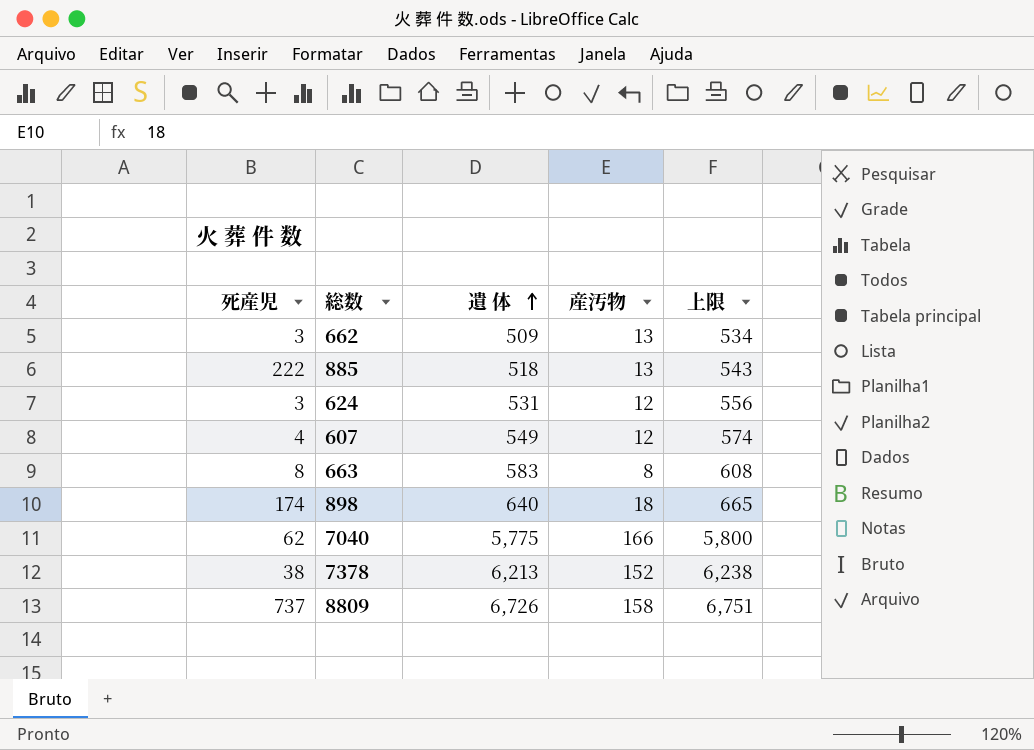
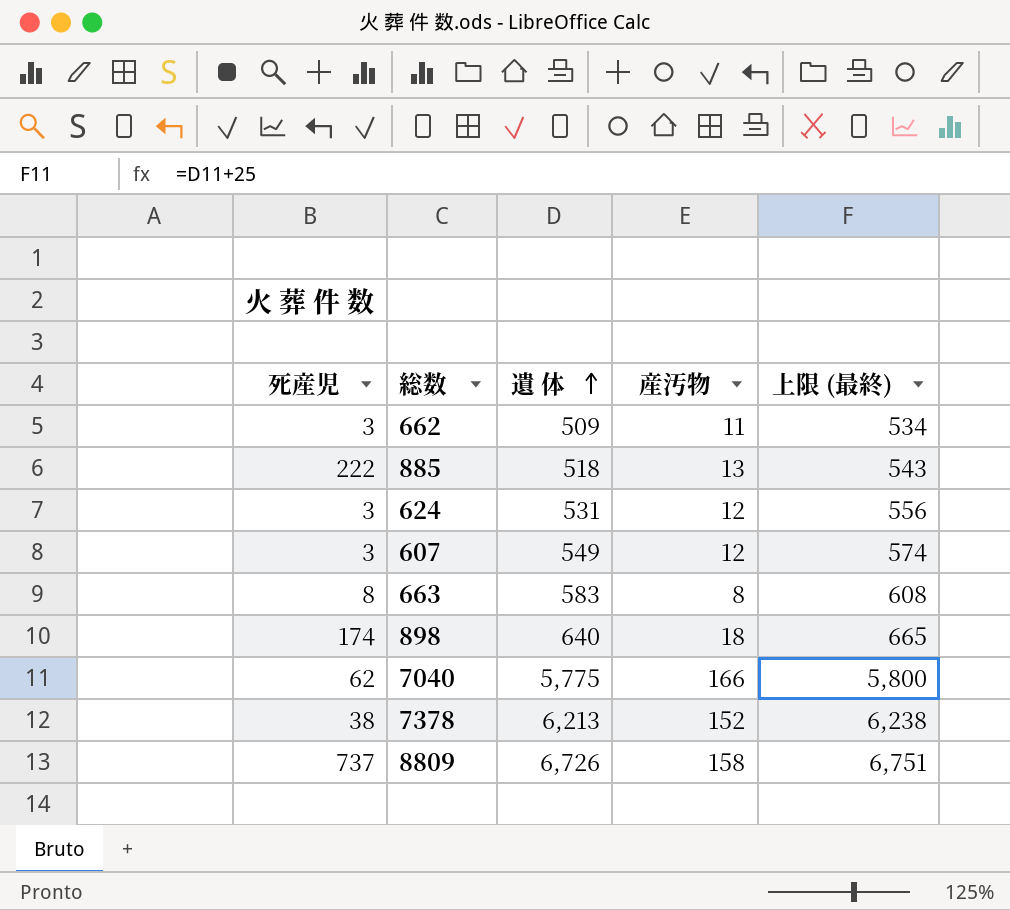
column name: 上限 -> 上限 (最終)
662 | 産汚物: 13 -> 11
607 | 死産児: 4 -> 3

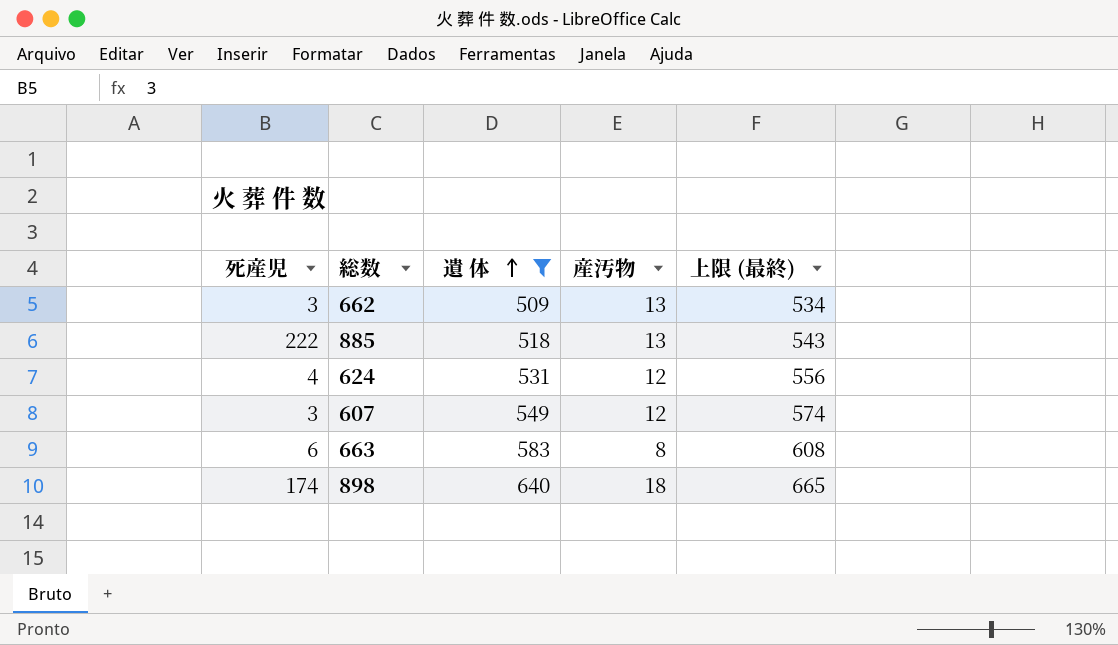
filter: none -> 遺 体 <= 640
662 | 産汚物: 11 -> 13
624 | 死産児: 3 -> 4
663 | 死産児: 8 -> 6

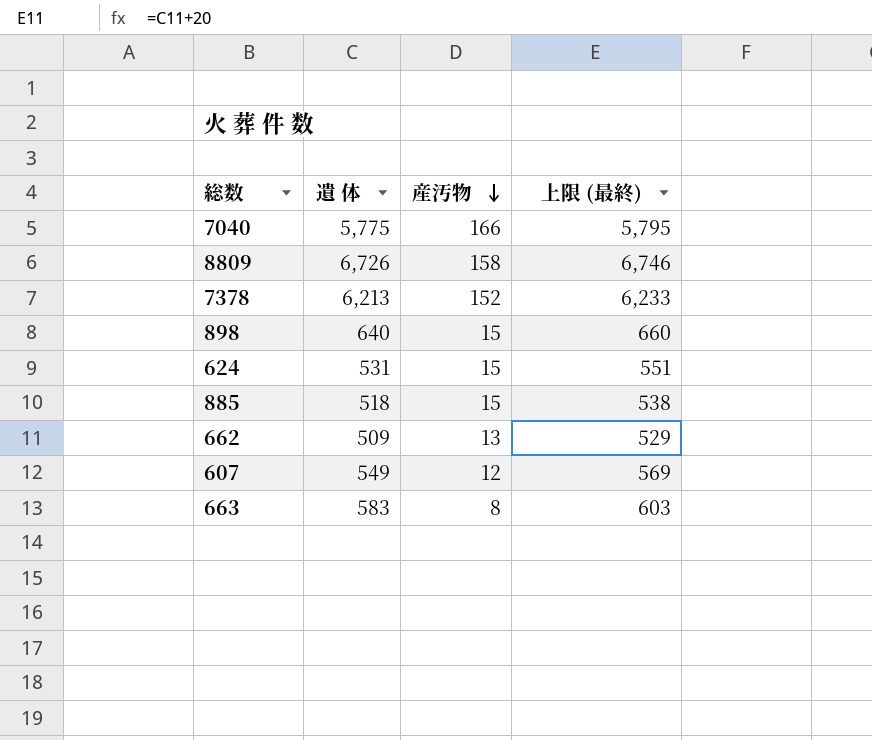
filter: 遺 体 <= 640 -> none
row order: 遺 体 ascending -> 産汚物 descending
column 死産児 | position: 1 -> none
column 上限 (最終) | formula: [遺 体] + 25 -> [遺 体] + 20
898 | 産汚物: 18 -> 15
624 | 産汚物: 12 -> 15
885 | 産汚物: 13 -> 15

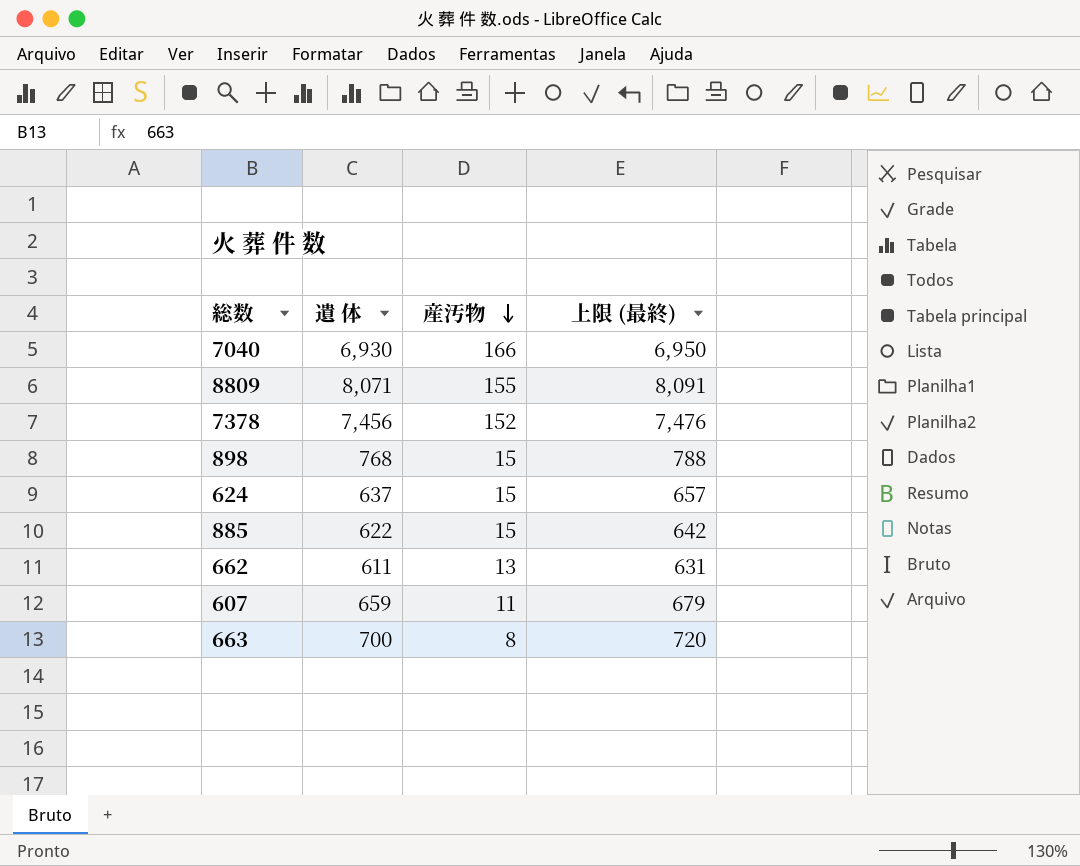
7040 | 遺 体: 5,775 -> 6,930
7040 | 上限 (最終): 5,795 -> 6,950
8809 | 遺 体: 6,726 -> 8,071
8809 | 産汚物: 158 -> 155
8809 | 上限 (最終): 6,746 -> 8,091
7378 | 遺 体: 6,213 -> 7,456
7378 | 上限 (最終): 6,233 -> 7,476
898 | 遺 体: 640 -> 768
898 | 上限 (最終): 660 -> 788
624 | 遺 体: 531 -> 637
624 | 上限 (最終): 551 -> 657
885 | 遺 体: 518 -> 622
885 | 上限 (最終): 538 -> 642
662 | 遺 体: 509 -> 611
662 | 上限 (最終): 529 -> 631
607 | 遺 体: 549 -> 659
607 | 産汚物: 12 -> 11
607 | 上限 (最終): 569 -> 679
663 | 遺 体: 583 -> 700
663 | 上限 (最終): 603 -> 720

